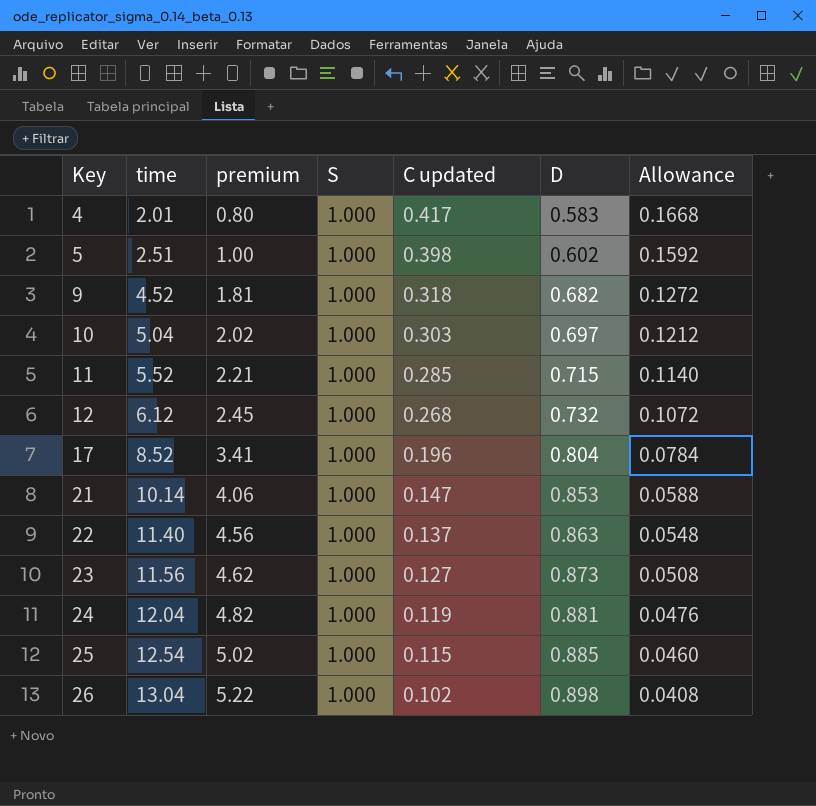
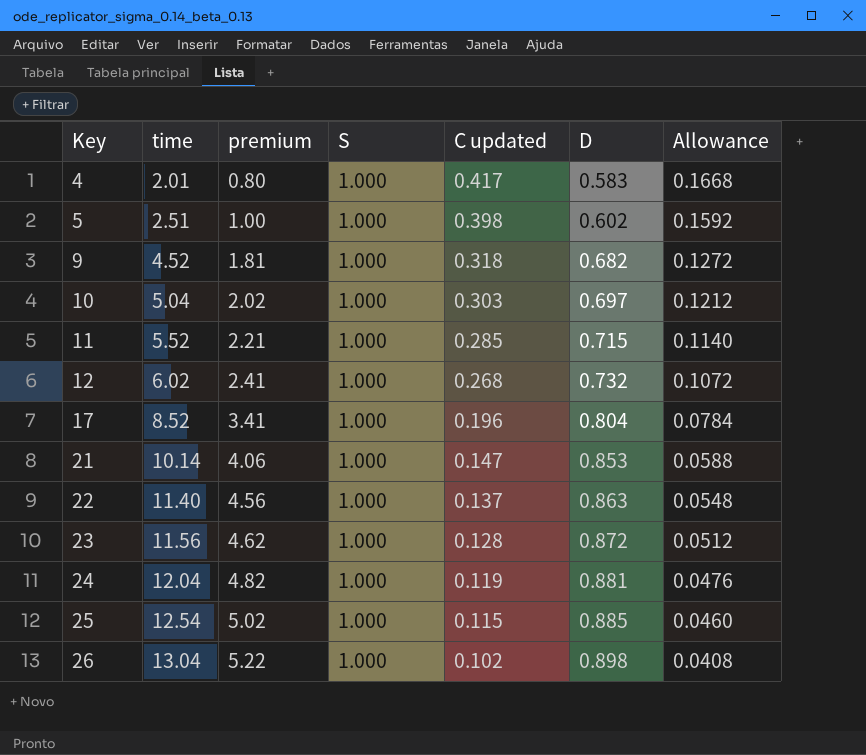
12 | time: 6.12 -> 6.02
12 | premium: 2.45 -> 2.41
23 | C updated: 0.127 -> 0.128
23 | D: 0.873 -> 0.872
23 | Allowance: 0.0508 -> 0.0512

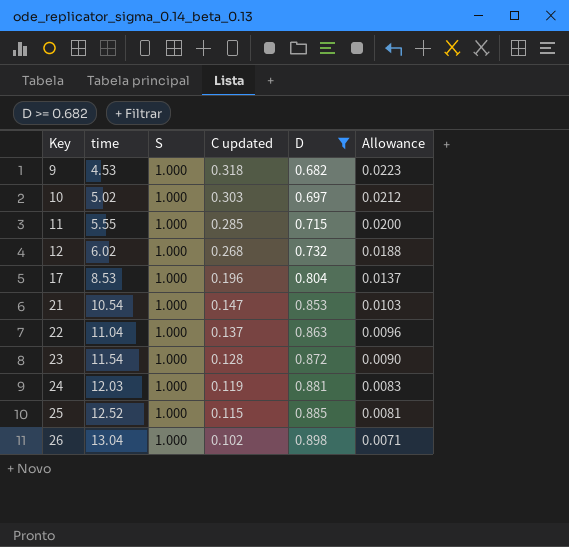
filter: none -> D >= 0.682
column premium | formula: [time] * 0.4 -> none
column Allowance | formula: [C updated] * 0.4 -> [C updated] * 0.07
9 | time: 4.52 -> 4.53
10 | time: 5.04 -> 5.02
11 | time: 5.52 -> 5.55
17 | time: 8.52 -> 8.53
21 | time: 10.14 -> 10.54
22 | time: 11.40 -> 11.04
23 | time: 11.56 -> 11.54
24 | time: 12.04 -> 12.03
25 | time: 12.54 -> 12.52

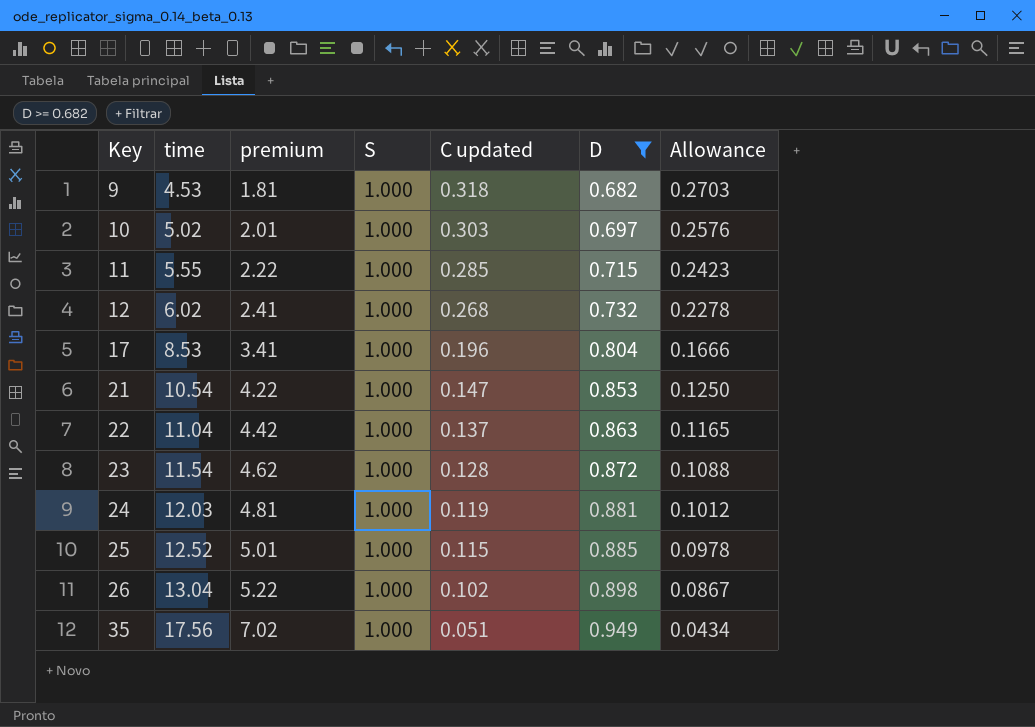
column premium | formula: none -> [time] * 0.4
column Allowance | formula: [C updated] * 0.07 -> [C updated] * 0.85
row 35: none -> 17.56 | 7.02 | 1.000 | 0.051 | 0.949 | 0.0434

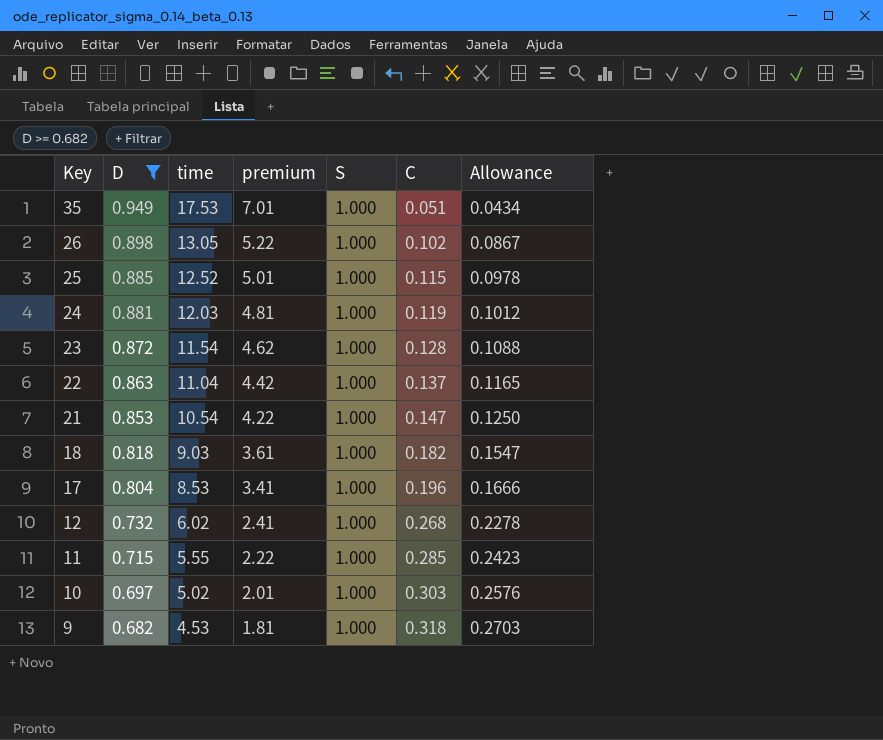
row order: Key ascending -> Key descending
column D | position: 6 -> 2
column name: C updated -> C
35 | time: 17.56 -> 17.53
35 | premium: 7.02 -> 7.01
26 | time: 13.04 -> 13.05
row 18: none -> 0.818 | 9.03 | 3.61 | 1.000 | 0.182 | 0.1547

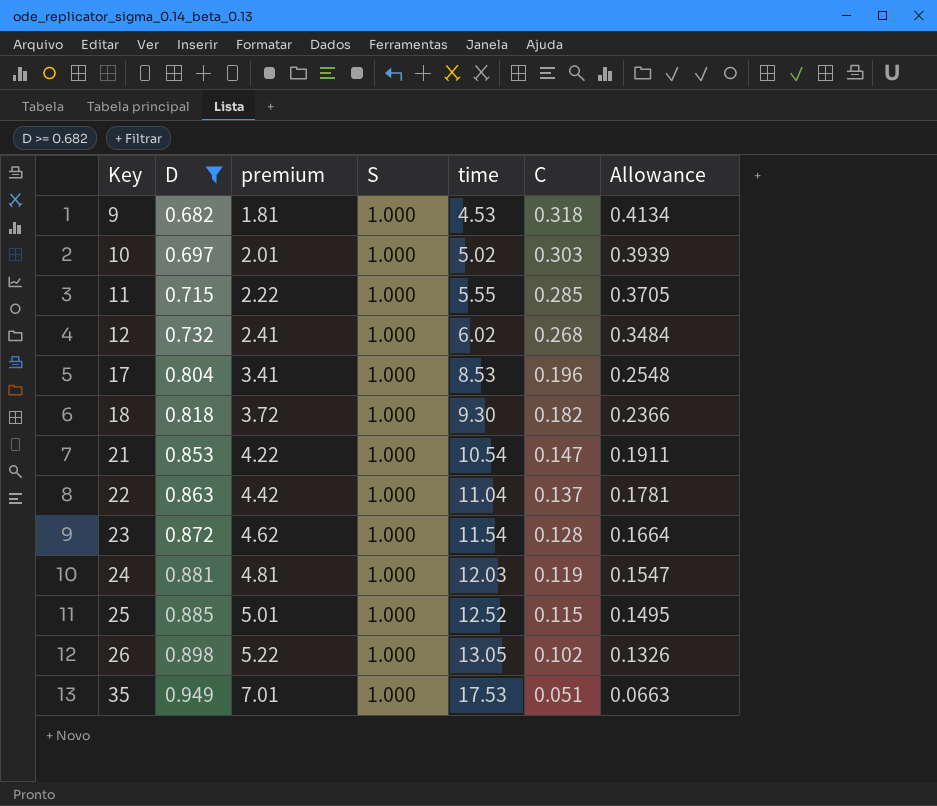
row order: Key descending -> Key ascending
column time | position: 3 -> 5
column Allowance | formula: [C] * 0.85 -> [C] * 1.3
18 | premium: 3.61 -> 3.72
18 | time: 9.03 -> 9.30

